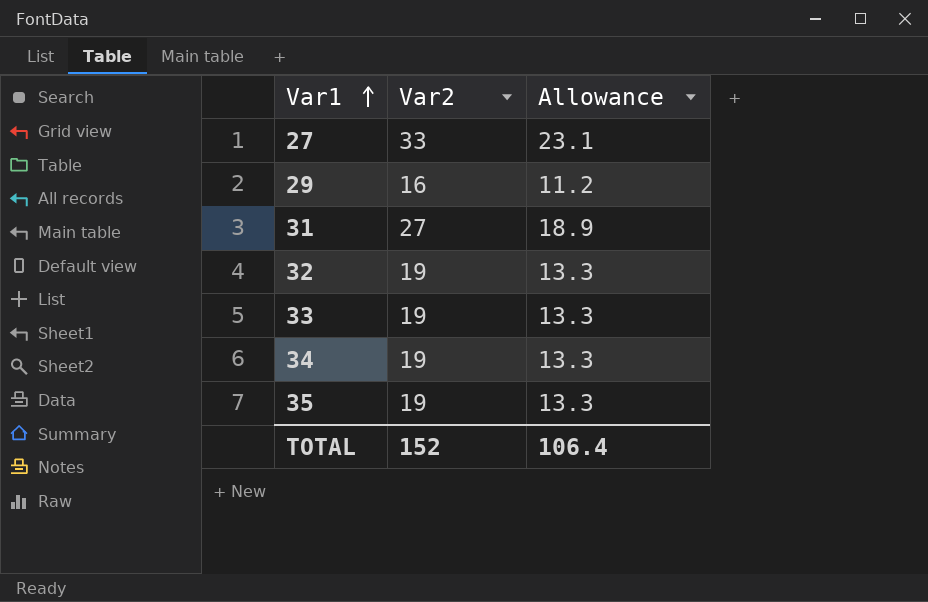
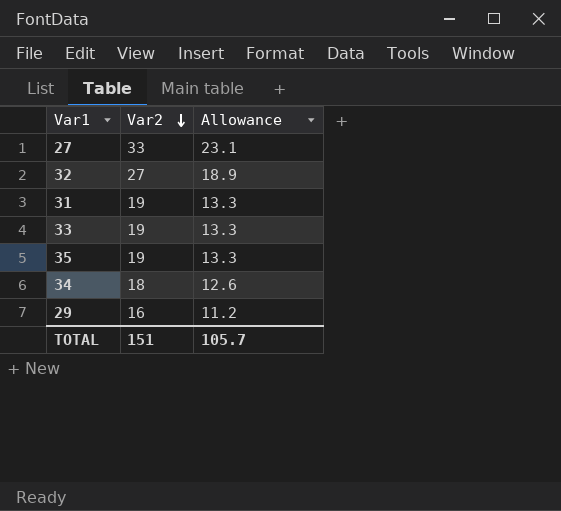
row order: Var1 ascending -> Var2 descending
32 | Var2: 19 -> 27
32 | Allowance: 13.3 -> 18.9
31 | Var2: 27 -> 19
31 | Allowance: 18.9 -> 13.3
34 | Var2: 19 -> 18
34 | Allowance: 13.3 -> 12.6
TOTAL | Var2: 152 -> 151
TOTAL | Allowance: 106.4 -> 105.7

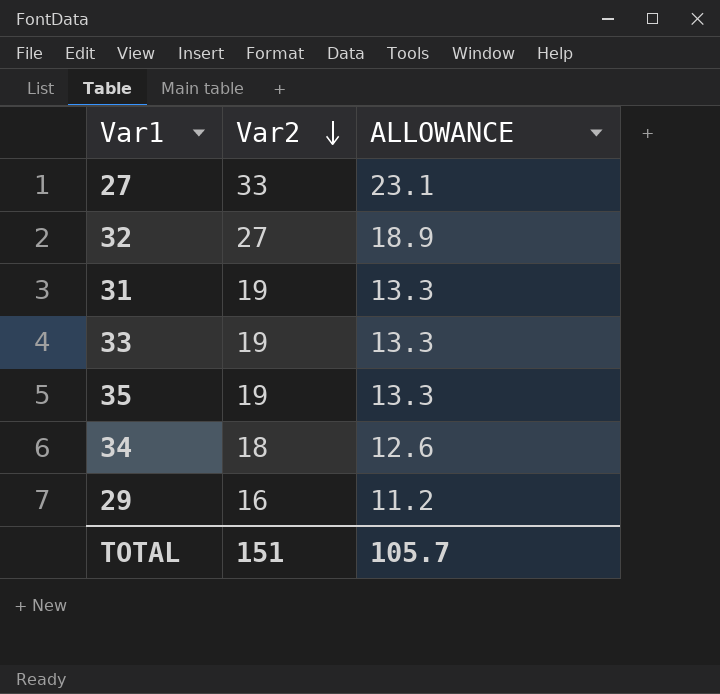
column name: Allowance -> ALLOWANCE

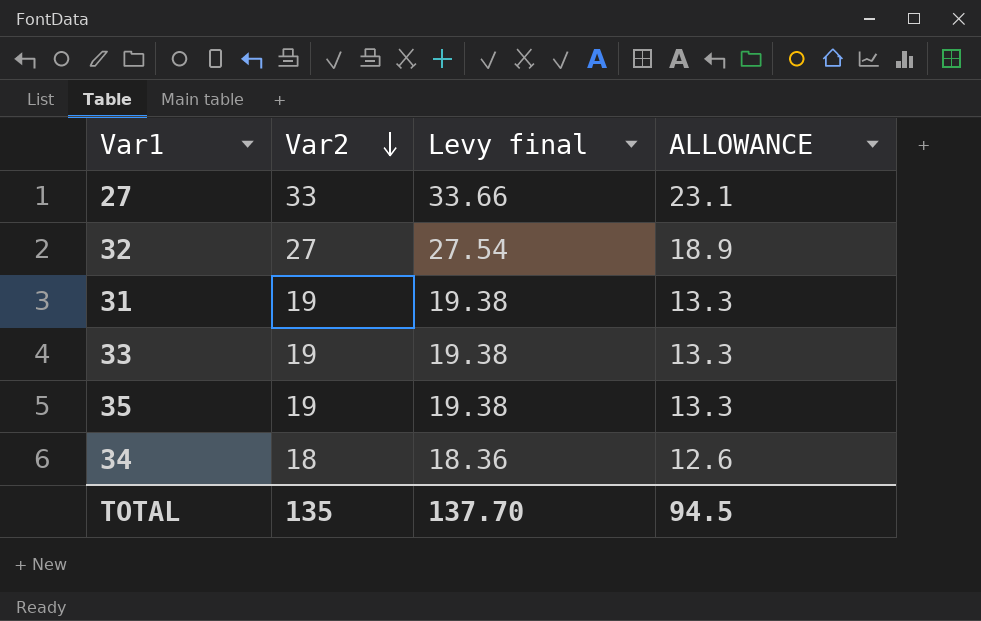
column Levy final | formula: none -> [Var2] * 1.02
row 29: 16 | 11.2 -> none
TOTAL | Var2: 151 -> 135
TOTAL | ALLOWANCE: 105.7 -> 94.5

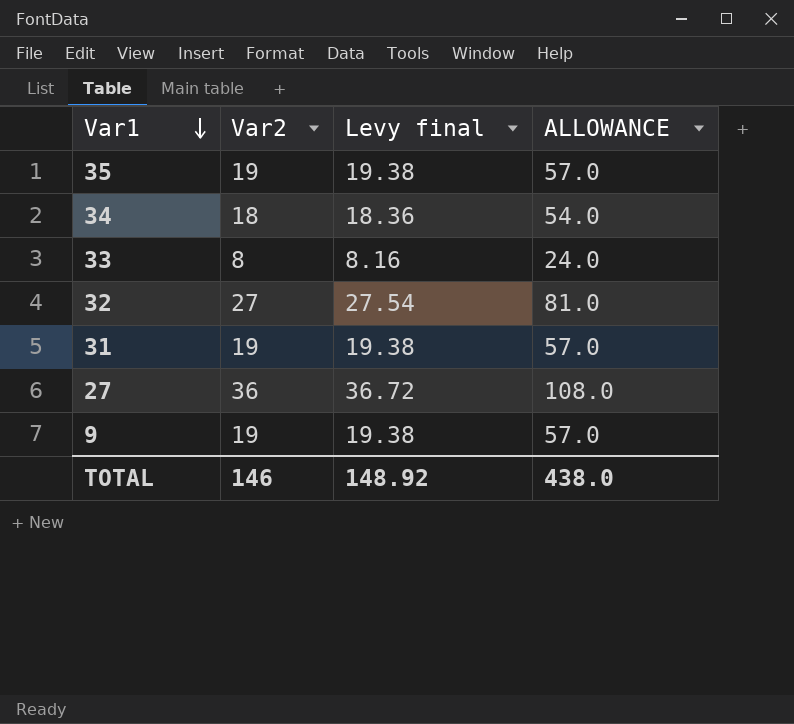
row order: Var2 descending -> Var1 descending
column ALLOWANCE | formula: [Var2] * 0.7 -> [Var2] * 3
33 | Var2: 19 -> 8
33 | Levy final: 19.38 -> 8.16
27 | Var2: 33 -> 36
27 | Levy final: 33.66 -> 36.72
row 9: none -> 19 | 19.38 | 57.0
TOTAL | Var2: 135 -> 146
TOTAL | Levy final: 137.70 -> 148.92
TOTAL | ALLOWANCE: 94.5 -> 438.0

